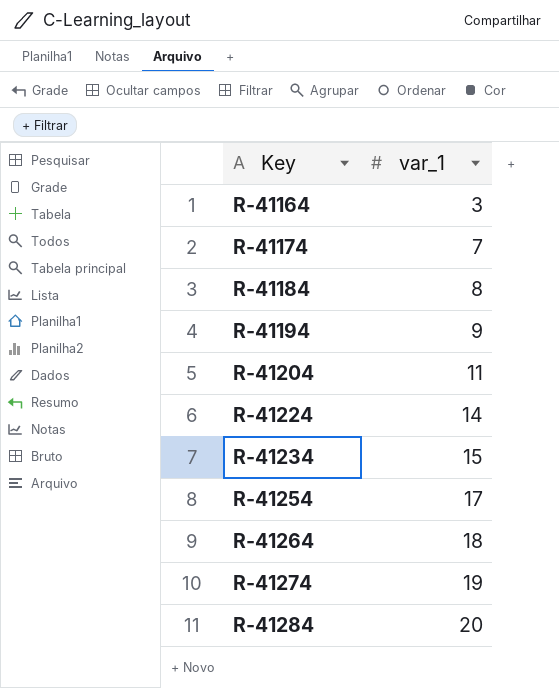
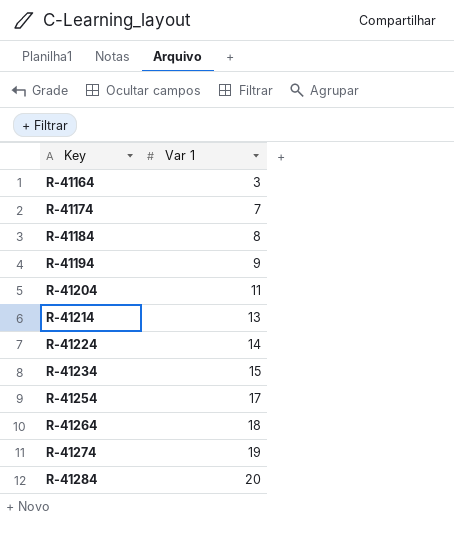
column name: var_1 -> Var 1
row R-41214: none -> 13

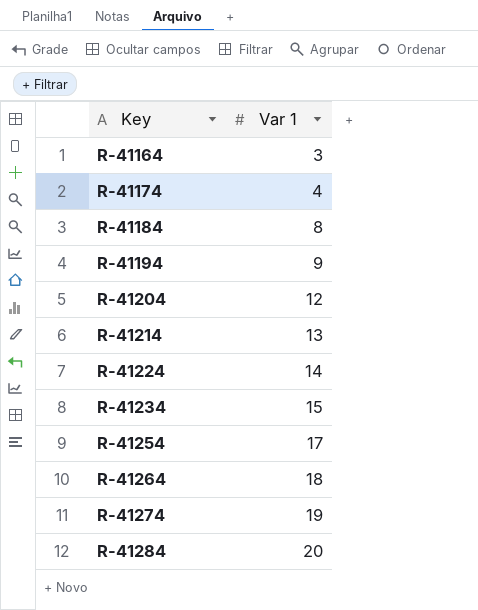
R-41174 | Var 1: 7 -> 4
R-41204 | Var 1: 11 -> 12

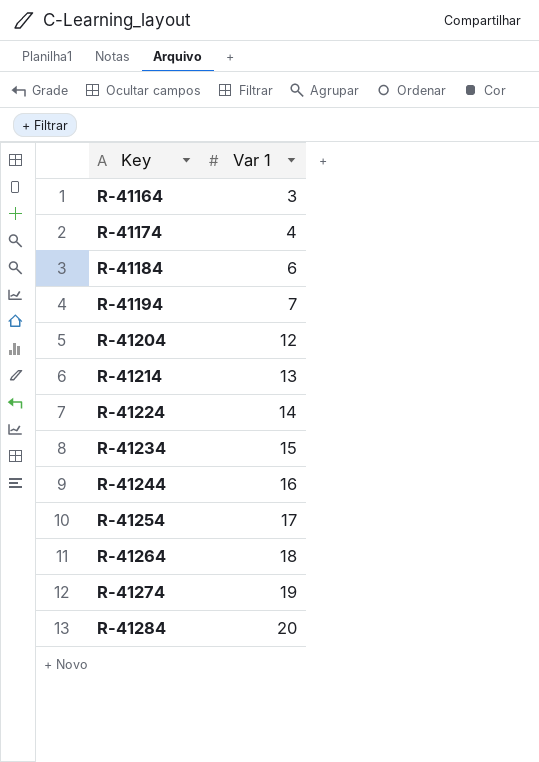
R-41184 | Var 1: 8 -> 6
R-41194 | Var 1: 9 -> 7
row R-41244: none -> 16

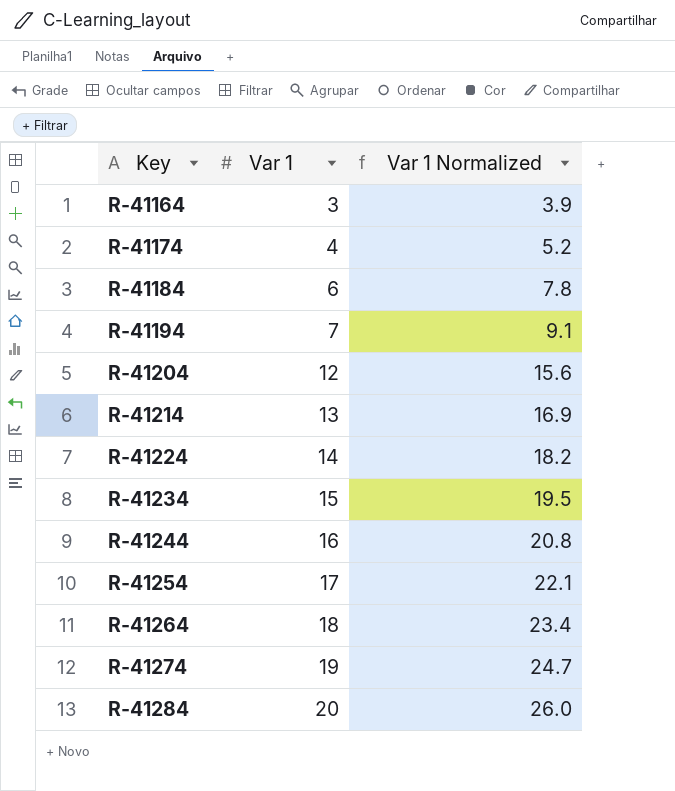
column Var 1 Normalized | formula: none -> [Var 1] * 1.3

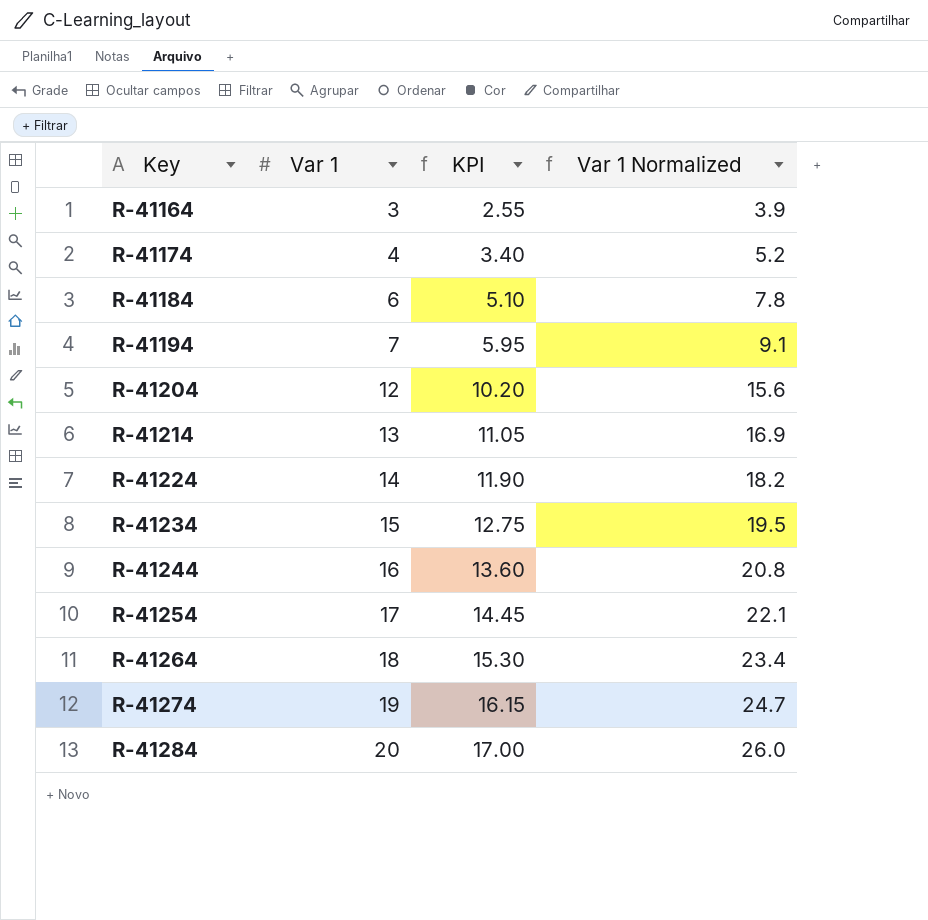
column KPI | formula: none -> [Var 1] * 0.85

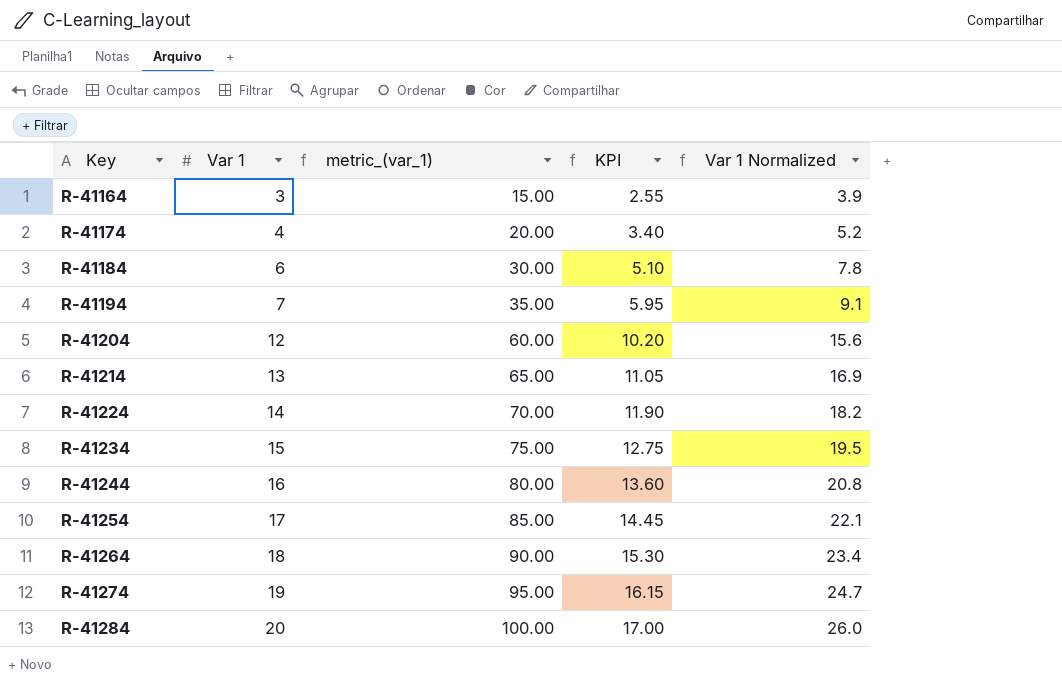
column metric_(var_1) | formula: none -> [Var 1] * 5

